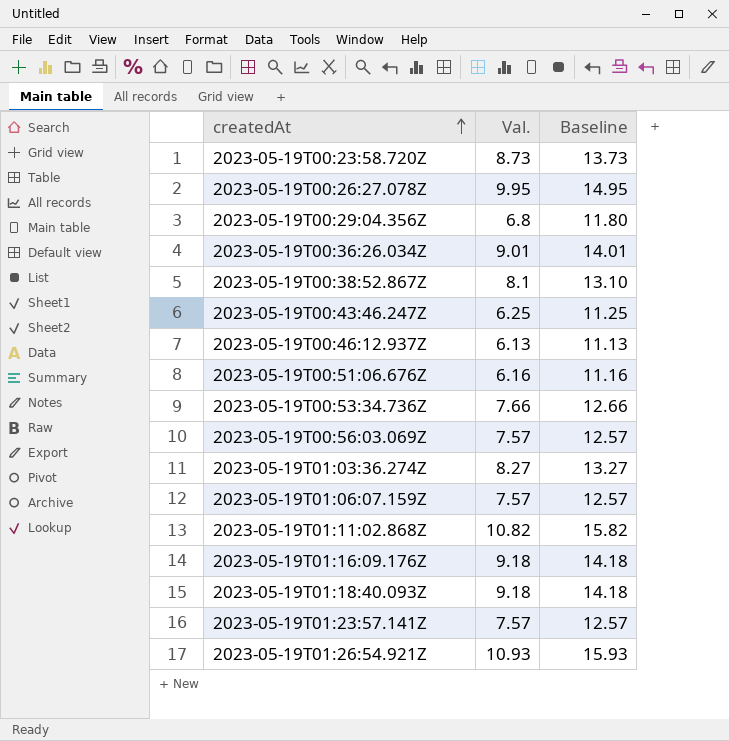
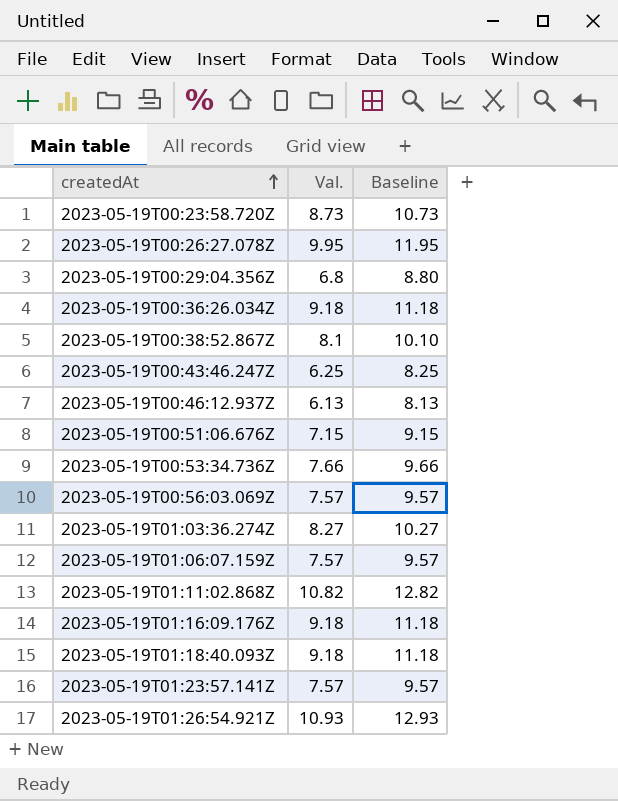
column Baseline | formula: [Val.] + 5 -> [Val.] + 2
2023-05-19T00:36:26.034Z | Val.: 9.01 -> 9.18
2023-05-19T00:51:06.676Z | Val.: 6.16 -> 7.15

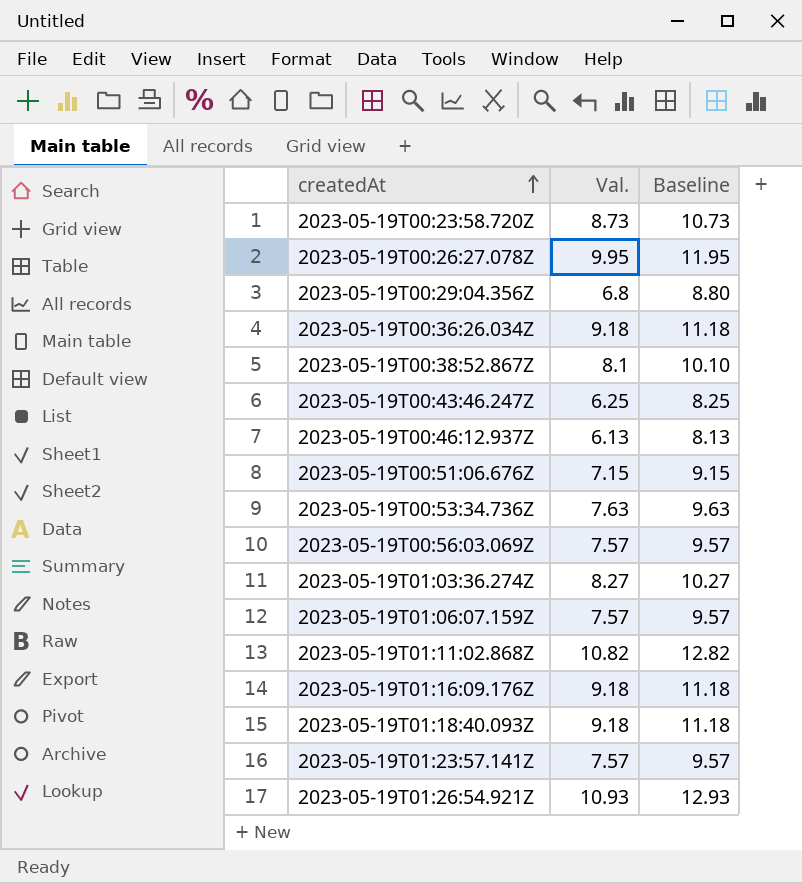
2023-05-19T00:53:34.736Z | Val.: 7.66 -> 7.63
2023-05-19T00:53:34.736Z | Baseline: 9.66 -> 9.63

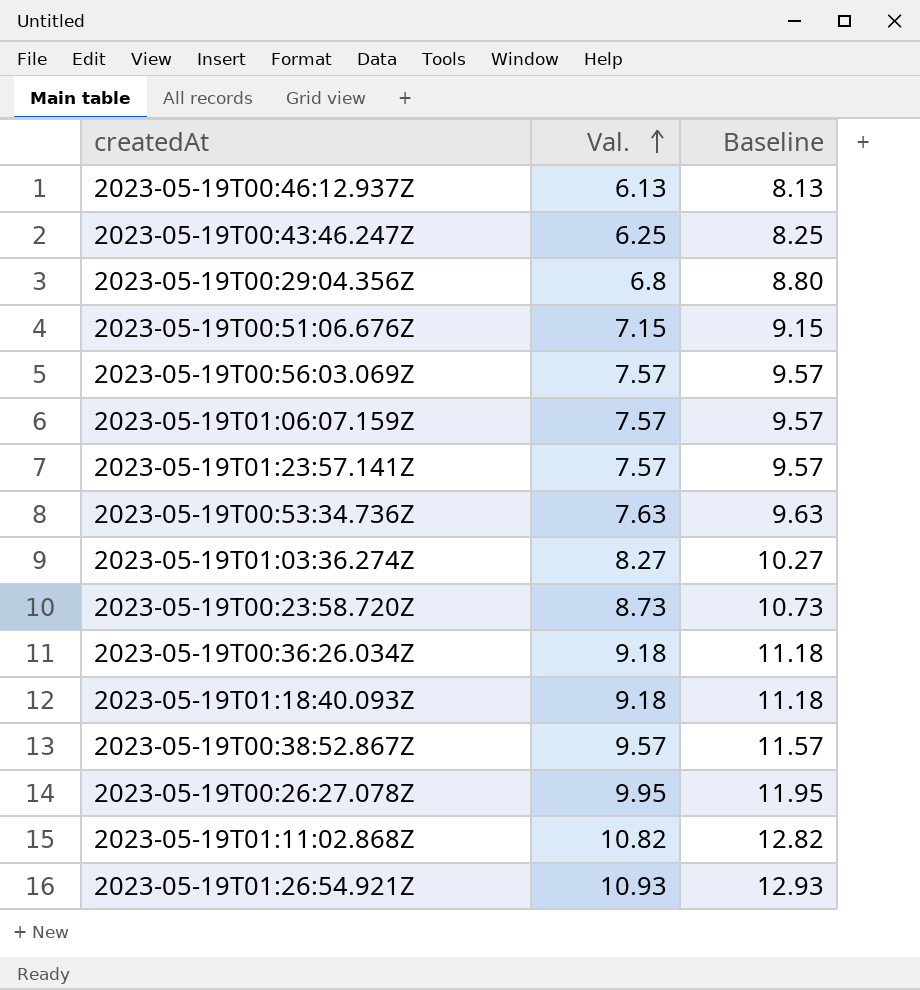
row order: createdAt ascending -> Val. ascending
row 2023-05-19T01:16:09.176Z: 9.18 | 11.18 -> none
2023-05-19T00:38:52.867Z | Val.: 8.1 -> 9.57
2023-05-19T00:38:52.867Z | Baseline: 10.10 -> 11.57

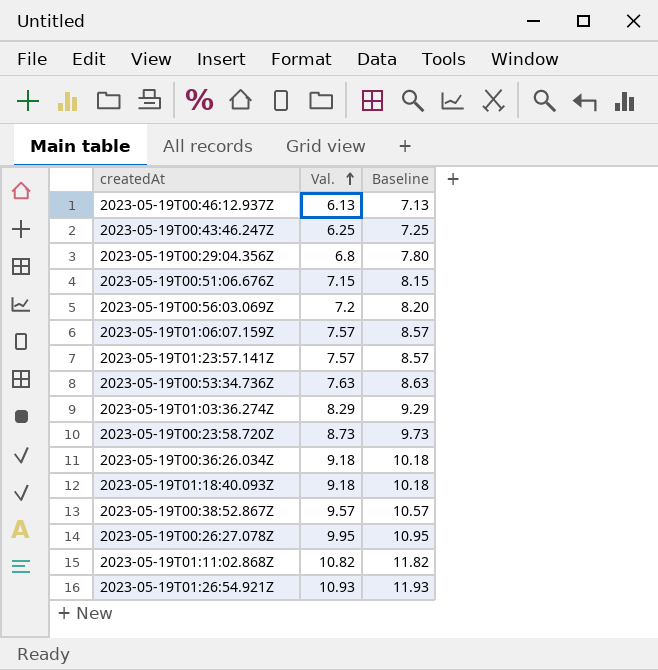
column Baseline | formula: [Val.] + 2 -> [Val.] + 1
2023-05-19T00:56:03.069Z | Val.: 7.57 -> 7.2
2023-05-19T01:03:36.274Z | Val.: 8.27 -> 8.29

